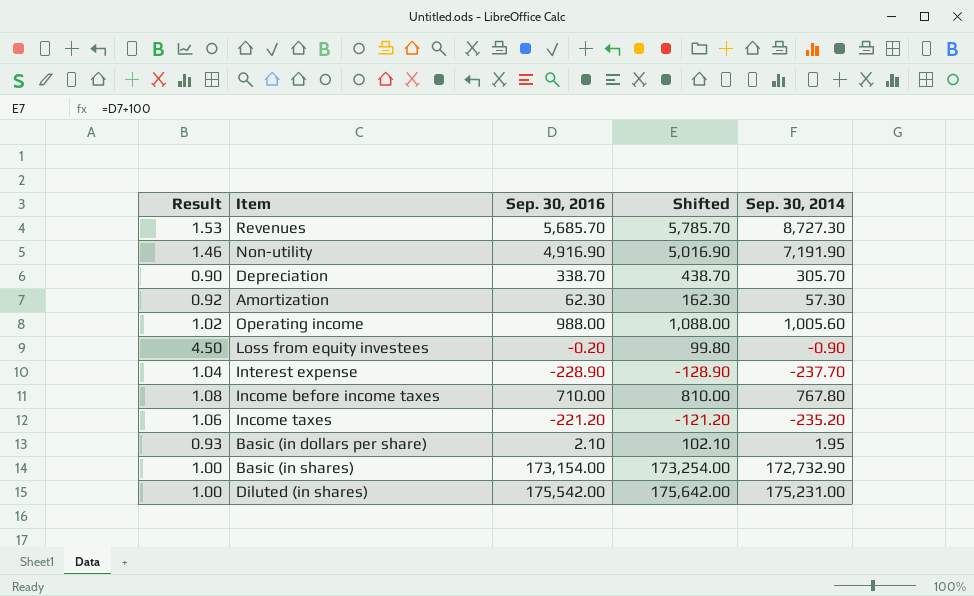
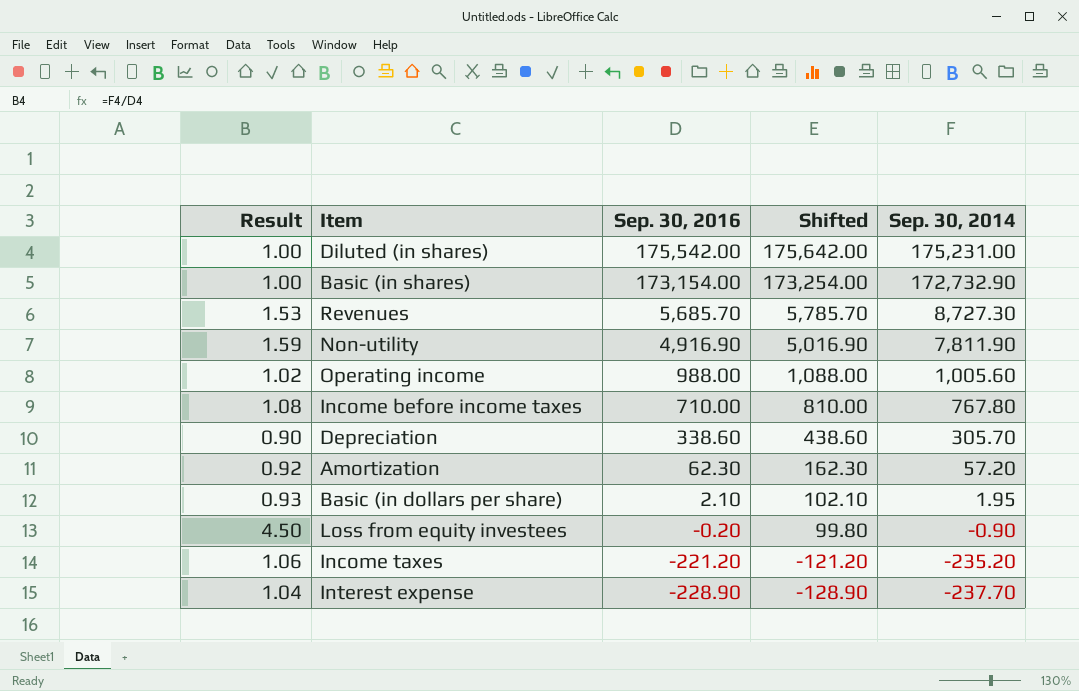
row order: none -> Sep. 30, 2016 descending
Non-utility | Result: 1.46 -> 1.59
Non-utility | Sep. 30, 2014: 7,191.90 -> 7,811.90
Depreciation | Sep. 30, 2016: 338.70 -> 338.60
Depreciation | Shifted: 438.70 -> 438.60
Amortization | Sep. 30, 2014: 57.30 -> 57.20

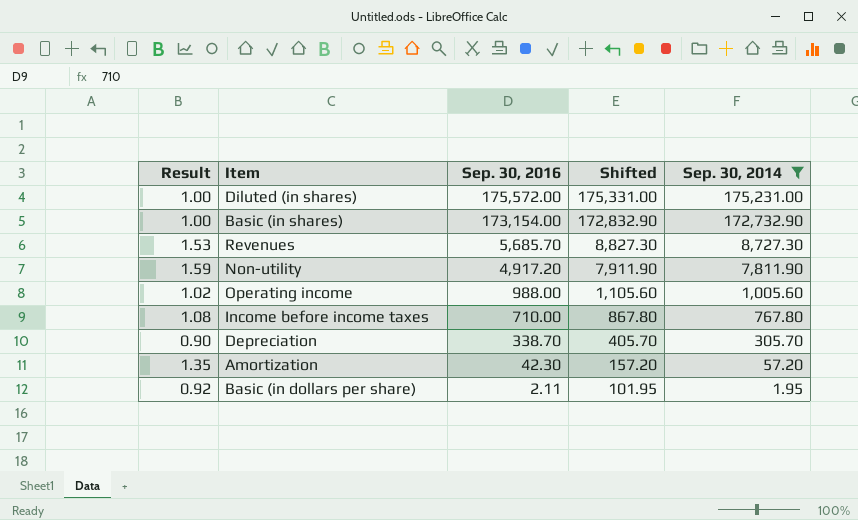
filter: none -> Sep. 30, 2014 >= 1.95
column Shifted | formula: [Sep. 30, 2016] + 100 -> [Sep. 30, 2014] + 100
Diluted (in shares) | Sep. 30, 2016: 175,542.00 -> 175,572.00
Non-utility | Sep. 30, 2016: 4,916.90 -> 4,917.20
Depreciation | Sep. 30, 2016: 338.60 -> 338.70
Amortization | Result: 0.92 -> 1.35
Amortization | Sep. 30, 2016: 62.30 -> 42.30
Basic (in dollars per share) | Result: 0.93 -> 0.92
Basic (in dollars per share) | Sep. 30, 2016: 2.10 -> 2.11

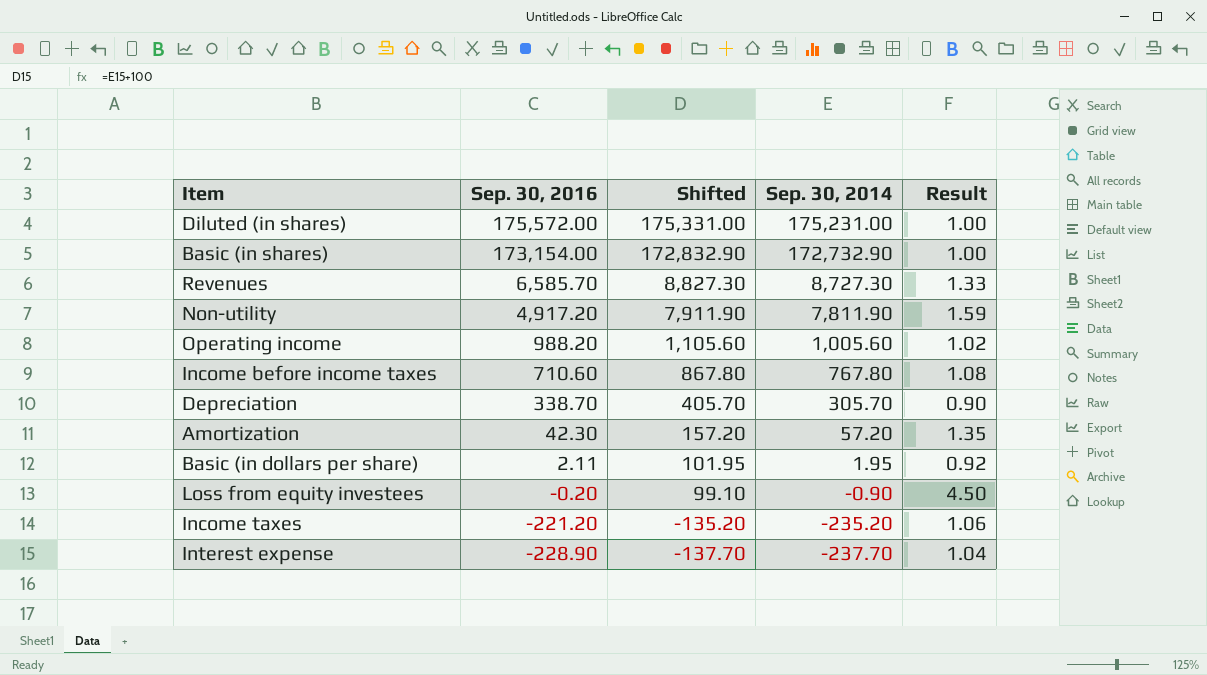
filter: Sep. 30, 2014 >= 1.95 -> none
column Result | position: 1 -> 5
Revenues | Sep. 30, 2016: 5,685.70 -> 6,585.70
Revenues | Result: 1.53 -> 1.33
Operating income | Sep. 30, 2016: 988.00 -> 988.20
Income before income taxes | Sep. 30, 2016: 710.00 -> 710.60

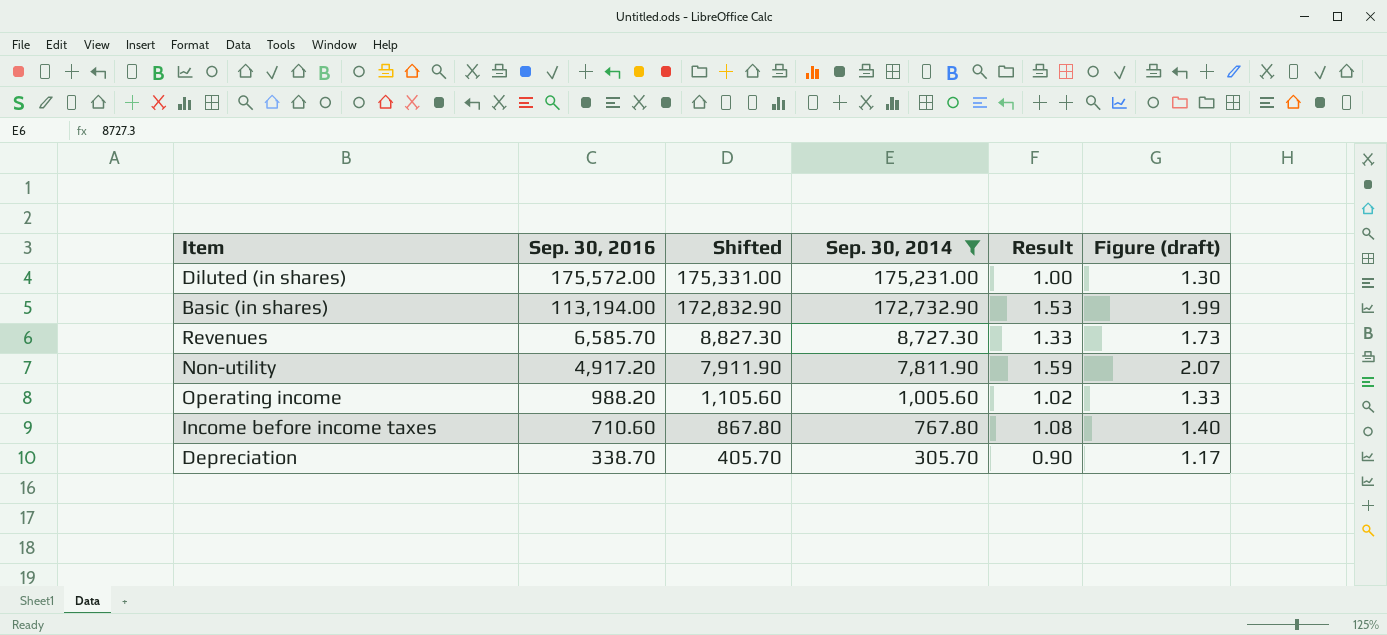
filter: none -> Sep. 30, 2014 >= 305.70
column Figure (draft) | formula: none -> [Result] * 1.3
Basic (in shares) | Sep. 30, 2016: 173,154.00 -> 113,194.00
Basic (in shares) | Result: 1.00 -> 1.53

